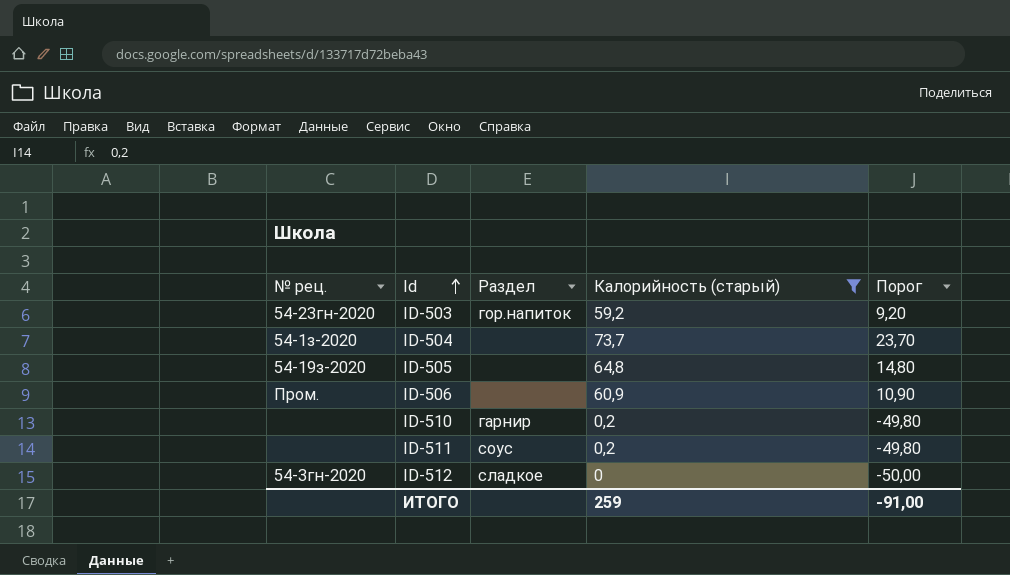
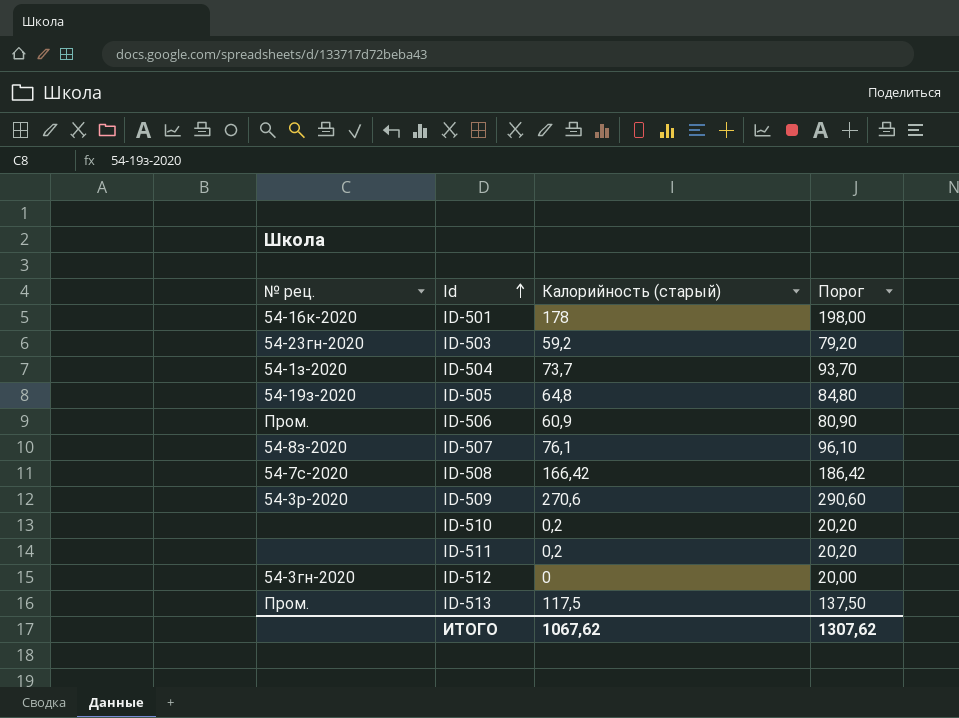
filter: Калорийность (старый) <= 73,7 -> none
column Раздел | position: 3 -> none
column Порог | formula: [Калорийность (старый)] - 50 -> [Калорийность (старый)] + 20
ИТОГО | Калорийность (старый): 259 -> 1067,62
ИТОГО | Порог: -91,00 -> 1307,62

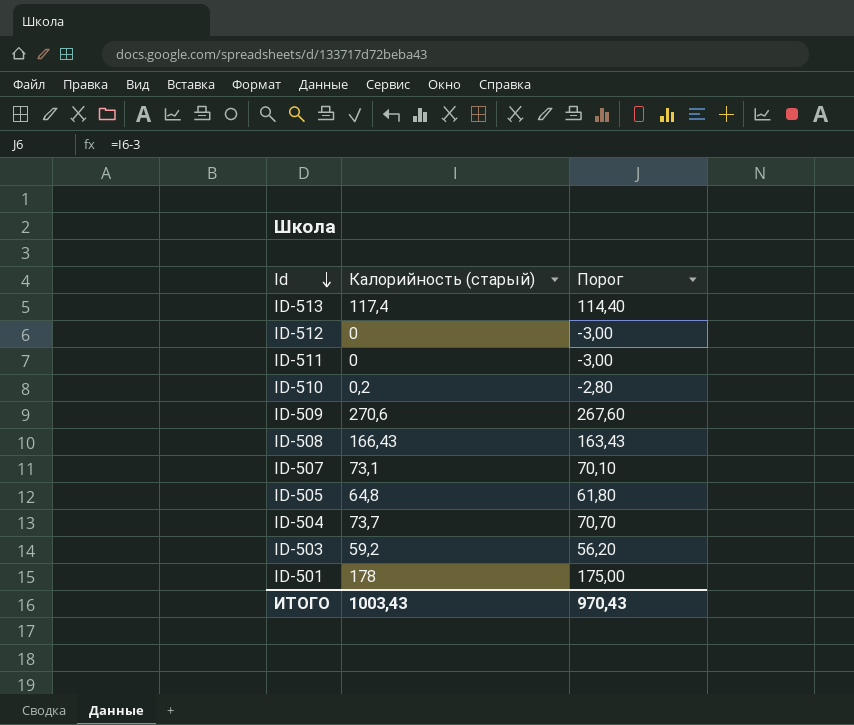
row order: Id ascending -> Id descending
column № рец. | position: 1 -> none
column Порог | formula: [Калорийность (старый)] + 20 -> [Калорийность (старый)] - 3
row ID-506: Пром. | 60,9 | 80,90 -> none
ID-513 | Калорийность (старый): 117,5 -> 117,4
ID-511 | Калорийность (старый): 0,2 -> 0
ID-508 | Калорийность (старый): 166,42 -> 166,43
ID-507 | Калорийность (старый): 76,1 -> 73,1
ИТОГО | Калорийность (старый): 1067,62 -> 1003,43
ИТОГО | Порог: 1307,62 -> 970,43

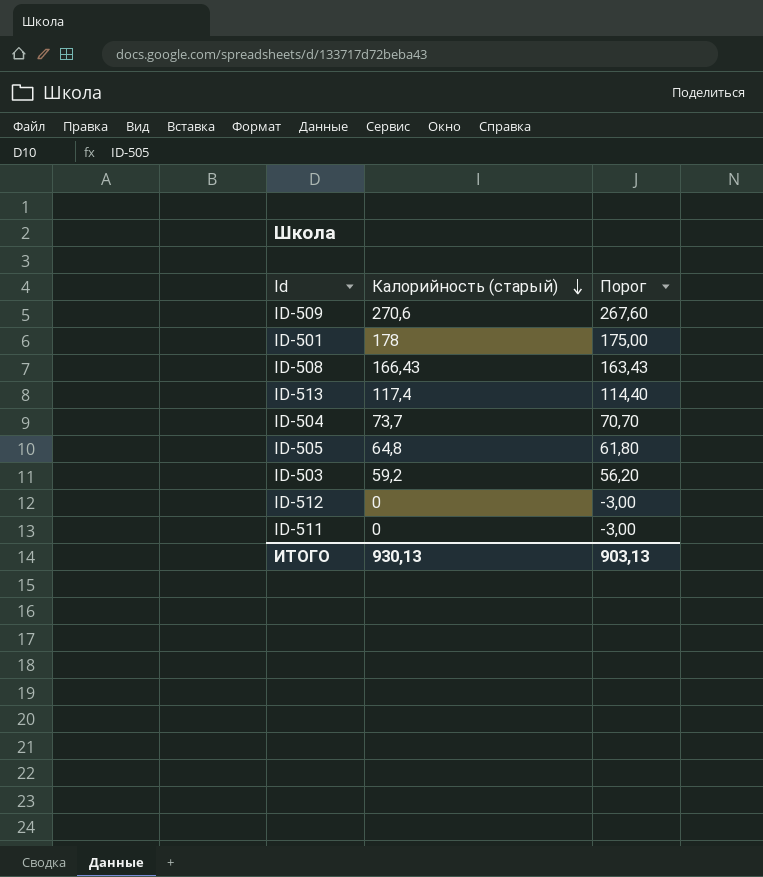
row order: Id descending -> Калорийность (старый) descending
row ID-510: 0,2 | -2,80 -> none
row ID-507: 73,1 | 70,10 -> none
ИТОГО | Калорийность (старый): 1003,43 -> 930,13
ИТОГО | Порог: 970,43 -> 903,13

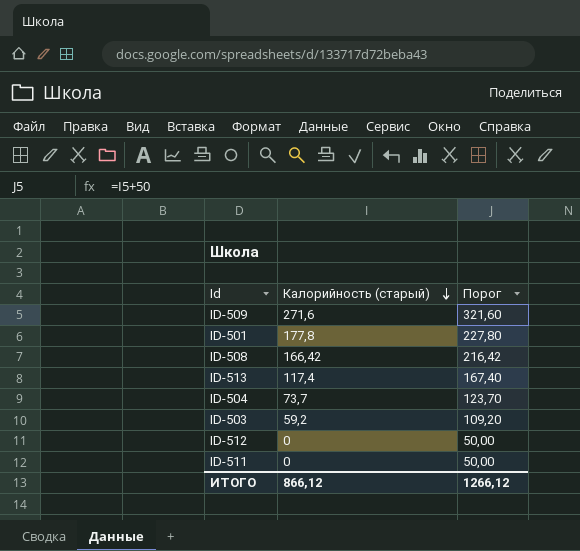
column Порог | formula: [Калорийность (старый)] - 3 -> [Калорийность (старый)] + 50
row ID-505: 64,8 | 61,80 -> none
ID-509 | Калорийность (старый): 270,6 -> 271,6
ID-501 | Калорийность (старый): 178 -> 177,8
ID-508 | Калорийность (старый): 166,43 -> 166,42
ИТОГО | Калорийность (старый): 930,13 -> 866,12
ИТОГО | Порог: 903,13 -> 1266,12

